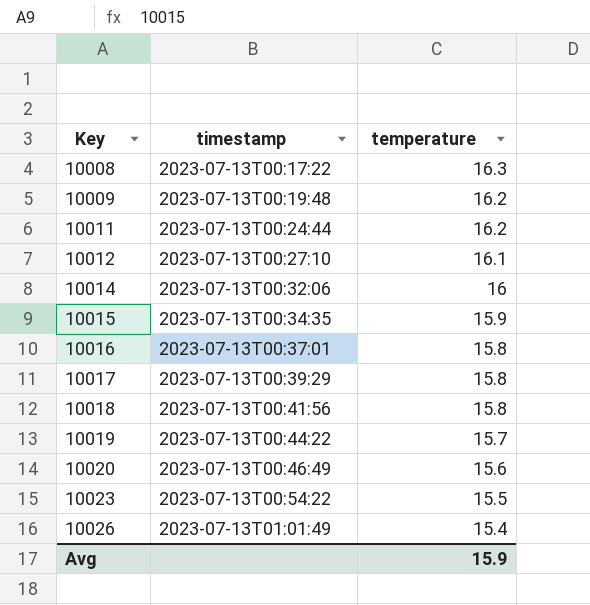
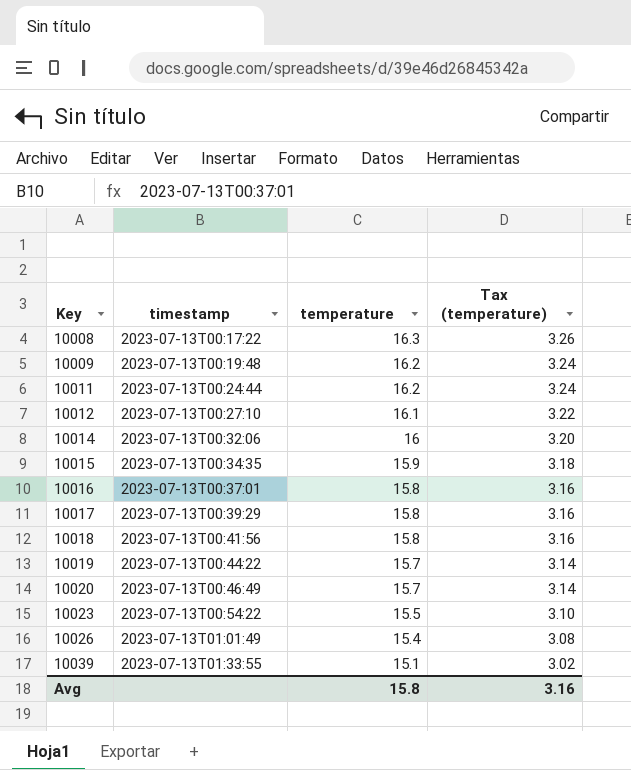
column Tax (temperature) | formula: none -> [temperature] * 0.2
10020 | temperature: 15.6 -> 15.7
row 10039: none -> 2023-07-13T01:33:55 | 15.1 | 3.02
Avg | temperature: 15.9 -> 15.8

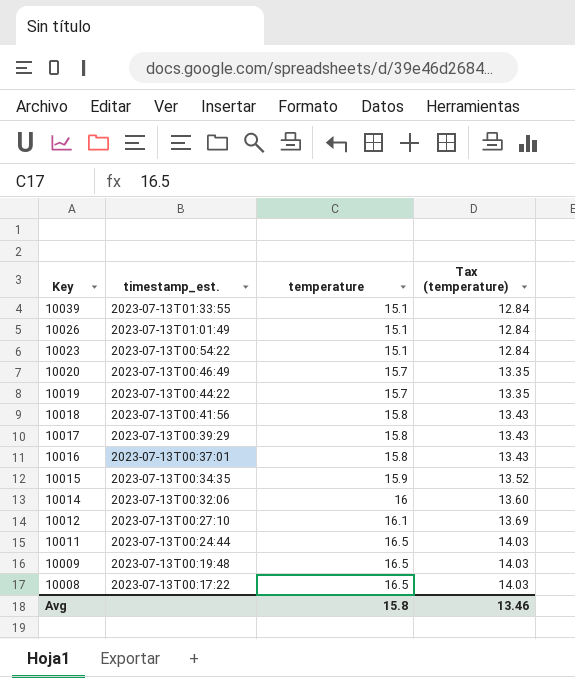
row order: Key ascending -> Key descending
column name: timestamp -> timestamp_est.
column Tax (temperature) | formula: [temperature] * 0.2 -> [temperature] * 0.85
10026 | temperature: 15.4 -> 15.1
10023 | temperature: 15.5 -> 15.1
10011 | temperature: 16.2 -> 16.5
10009 | temperature: 16.2 -> 16.5
10008 | temperature: 16.3 -> 16.5
Avg | Tax (temperature): 3.16 -> 13.46

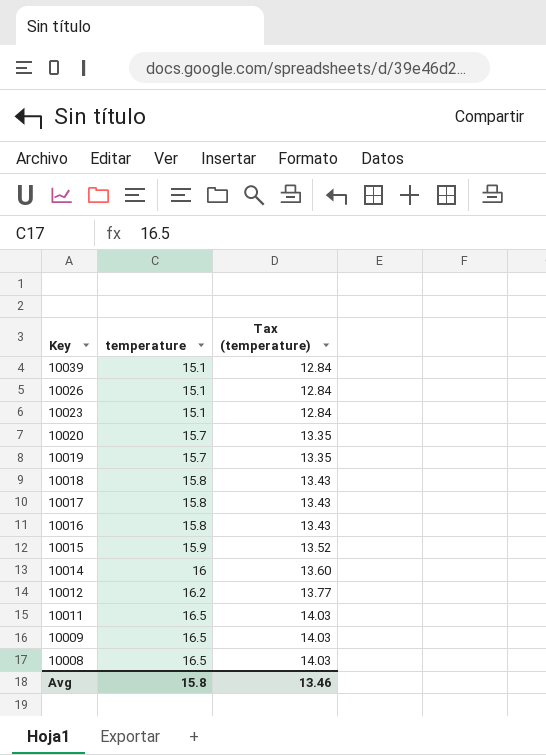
column timestamp_est. | position: 2 -> none
10012 | temperature: 16.1 -> 16.2
10012 | Tax (temperature): 13.69 -> 13.77

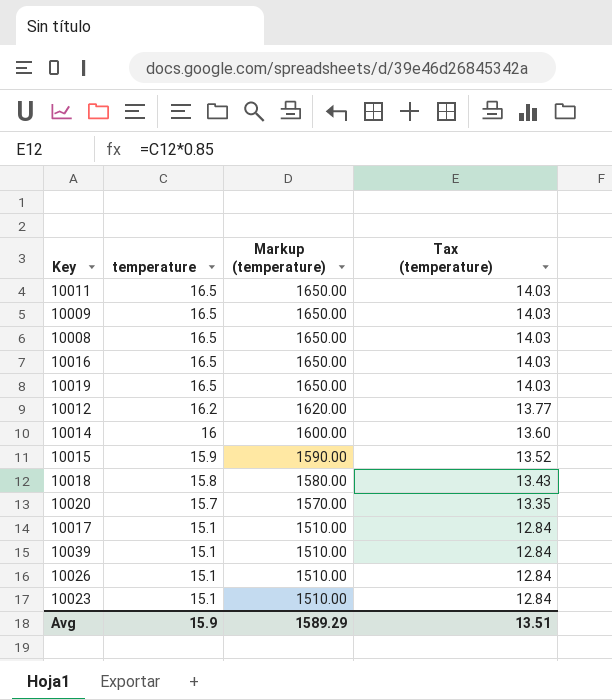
row order: Key descending -> temperature descending
column Markup (temperature) | formula: none -> [temperature] * 100
10016 | temperature: 15.8 -> 16.5
10016 | Tax (temperature): 13.43 -> 14.03
10019 | temperature: 15.7 -> 16.5
10019 | Tax (temperature): 13.35 -> 14.03
10017 | temperature: 15.8 -> 15.1
10017 | Tax (temperature): 13.43 -> 12.84
Avg | temperature: 15.8 -> 15.9
Avg | Tax (temperature): 13.46 -> 13.51

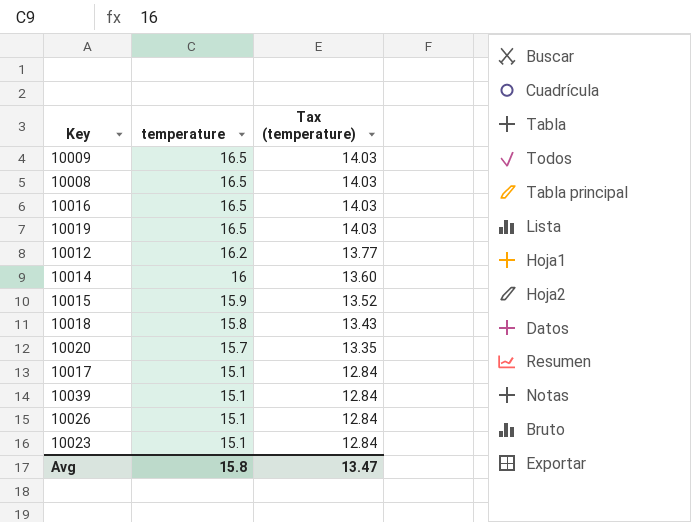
column Markup (temperature) | formula: [temperature] * 100 -> none
row 10011: 16.5 | 1650.00 | 14.03 -> none
Avg | temperature: 15.9 -> 15.8
Avg | Tax (temperature): 13.51 -> 13.47

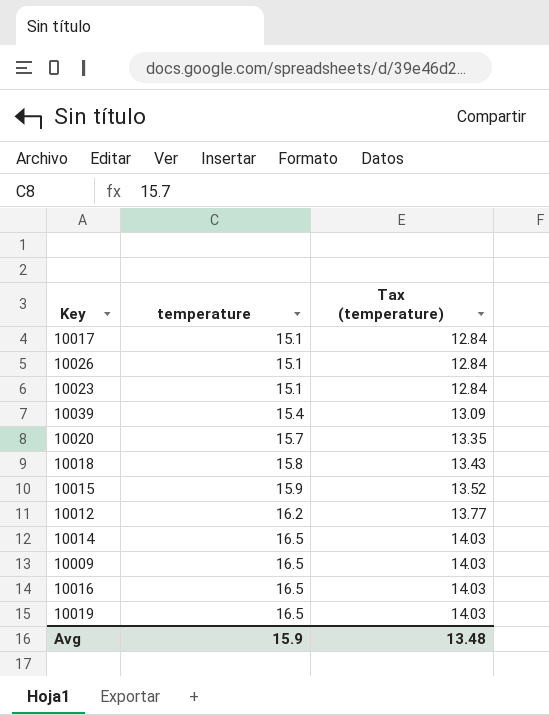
row order: temperature descending -> temperature ascending
row 10008: 16.5 | 14.03 -> none
10039 | temperature: 15.1 -> 15.4
10039 | Tax (temperature): 12.84 -> 13.09
10014 | temperature: 16 -> 16.5
10014 | Tax (temperature): 13.60 -> 14.03
Avg | temperature: 15.8 -> 15.9
Avg | Tax (temperature): 13.47 -> 13.48

